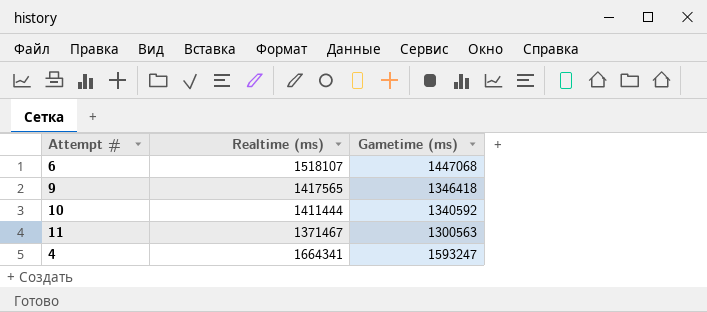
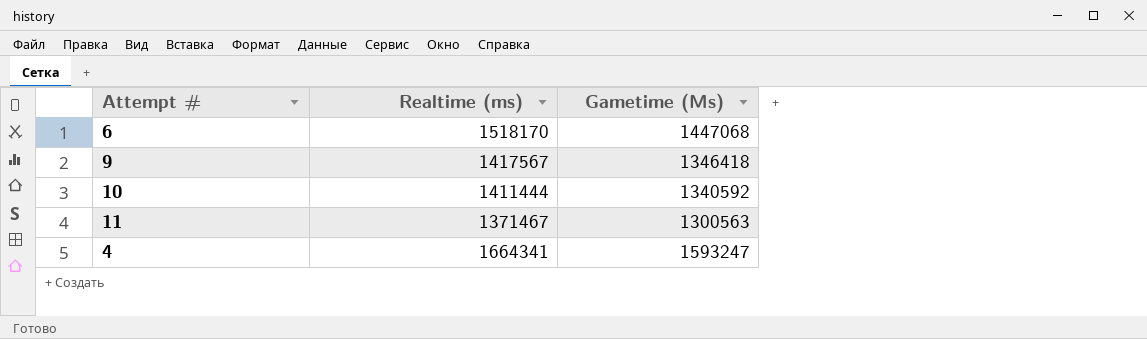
column name: Gametime (ms) -> Gametime (Ms)
6 | Realtime (ms): 1518107 -> 1518170
9 | Realtime (ms): 1417565 -> 1417567

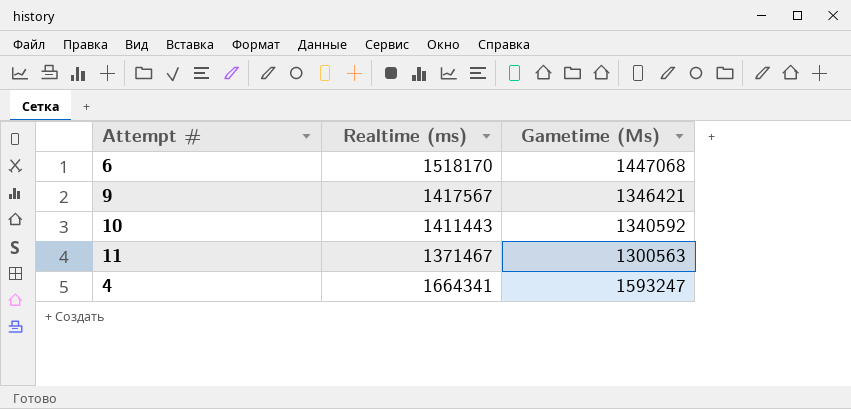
9 | Gametime (Ms): 1346418 -> 1346421
10 | Realtime (ms): 1411444 -> 1411443

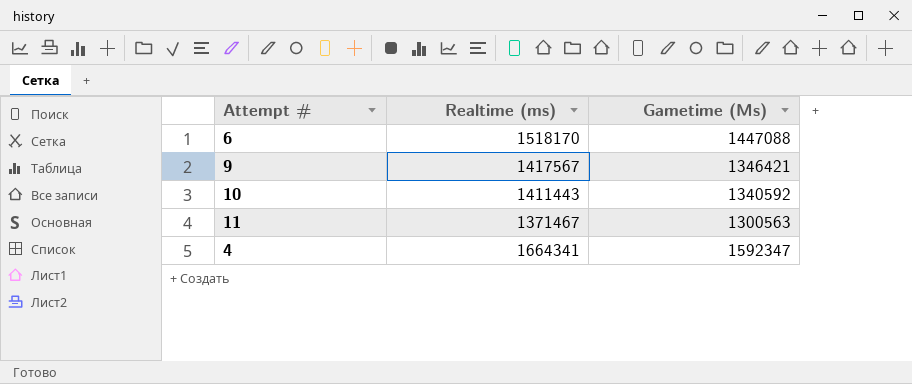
6 | Gametime (Ms): 1447068 -> 1447088
4 | Gametime (Ms): 1593247 -> 1592347

